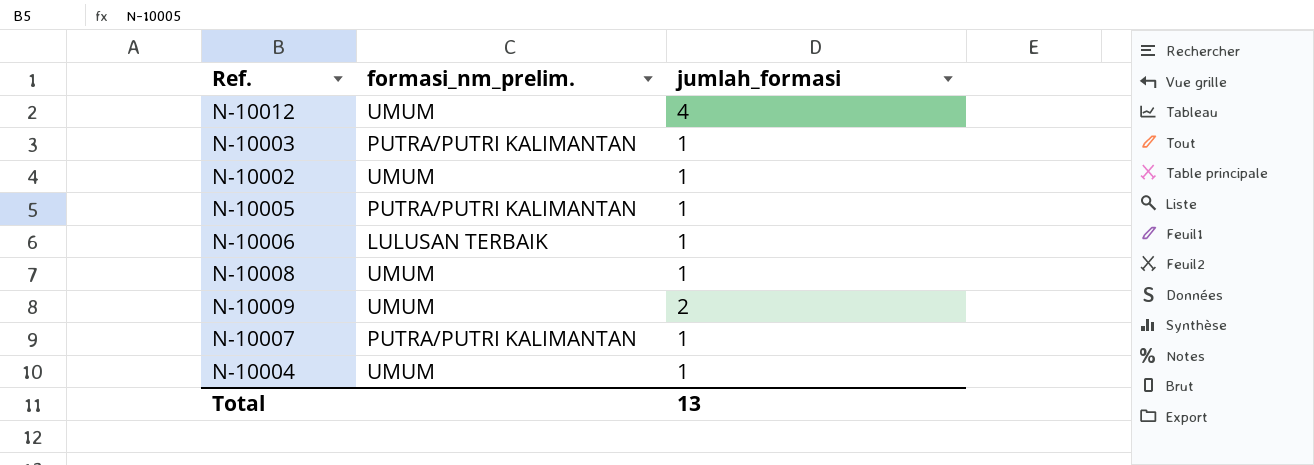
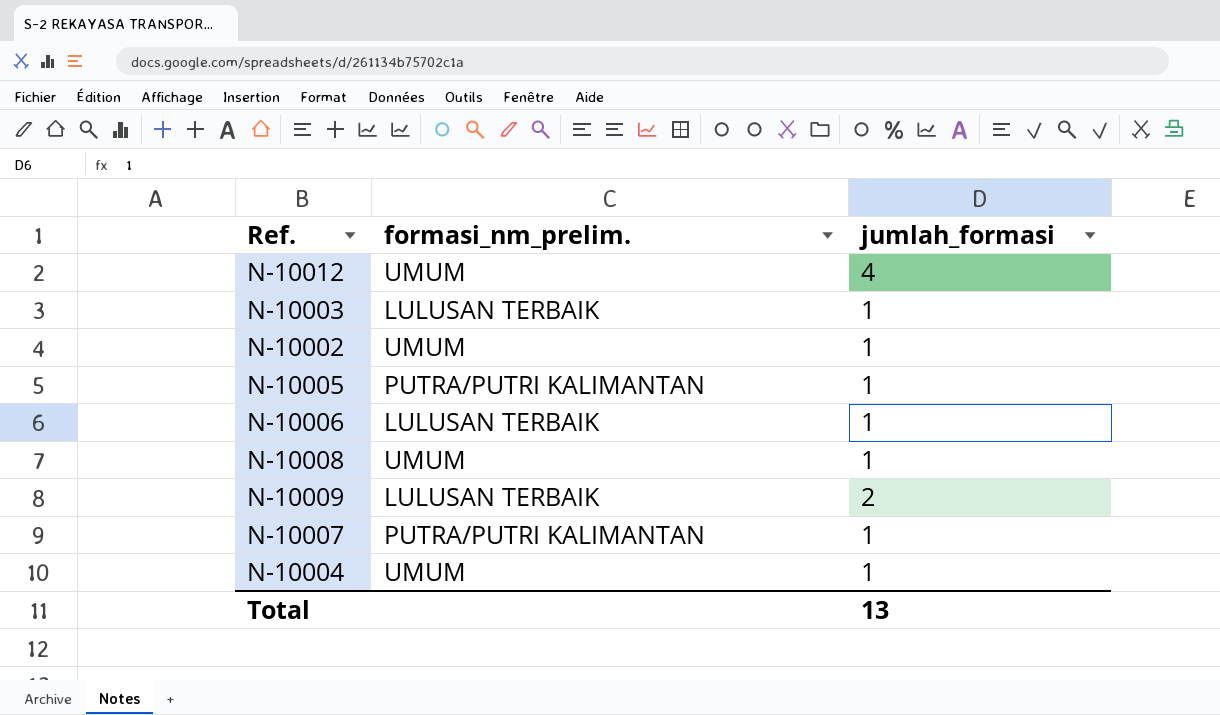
N-10003 | formasi_nm_prelim.: PUTRA/PUTRI KALIMANTAN -> LULUSAN TERBAIK
N-10009 | formasi_nm_prelim.: UMUM -> LULUSAN TERBAIK

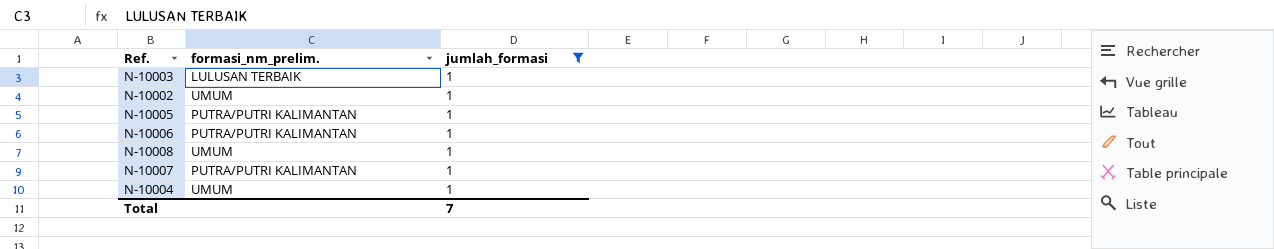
filter: none -> jumlah_formasi = 1
N-10006 | formasi_nm_prelim.: LULUSAN TERBAIK -> PUTRA/PUTRI KALIMANTAN
Total | jumlah_formasi: 13 -> 7

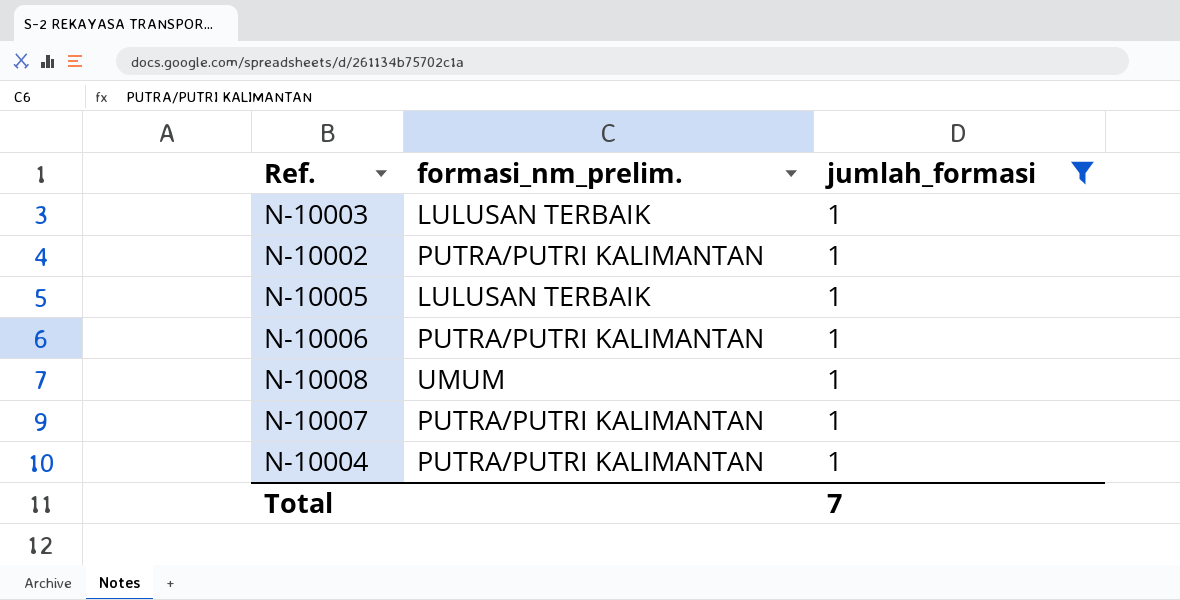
N-10002 | formasi_nm_prelim.: UMUM -> PUTRA/PUTRI KALIMANTAN
N-10005 | formasi_nm_prelim.: PUTRA/PUTRI KALIMANTAN -> LULUSAN TERBAIK
N-10004 | formasi_nm_prelim.: UMUM -> PUTRA/PUTRI KALIMANTAN

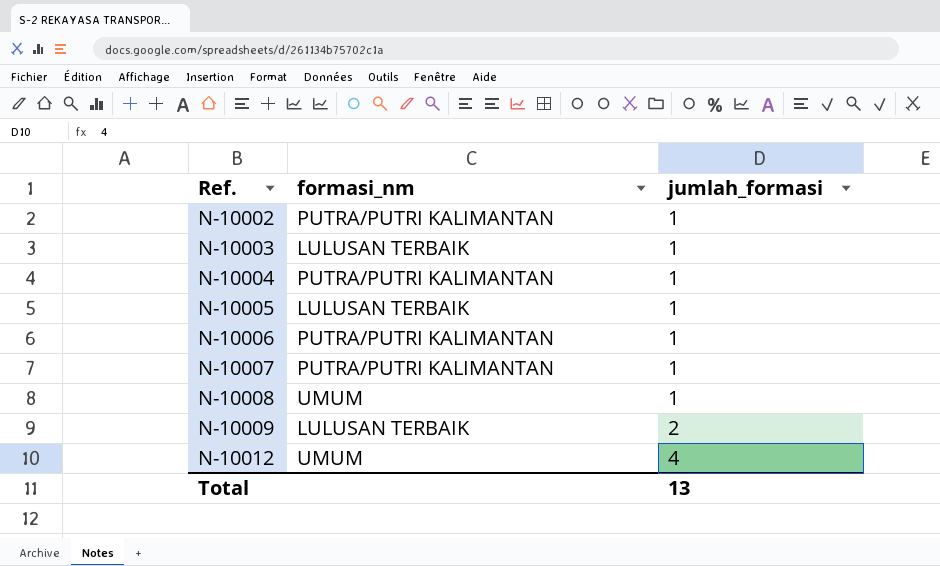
filter: jumlah_formasi = 1 -> none
row order: none -> Ref. ascending
column name: formasi_nm_prelim. -> formasi_nm
Total | jumlah_formasi: 7 -> 13

